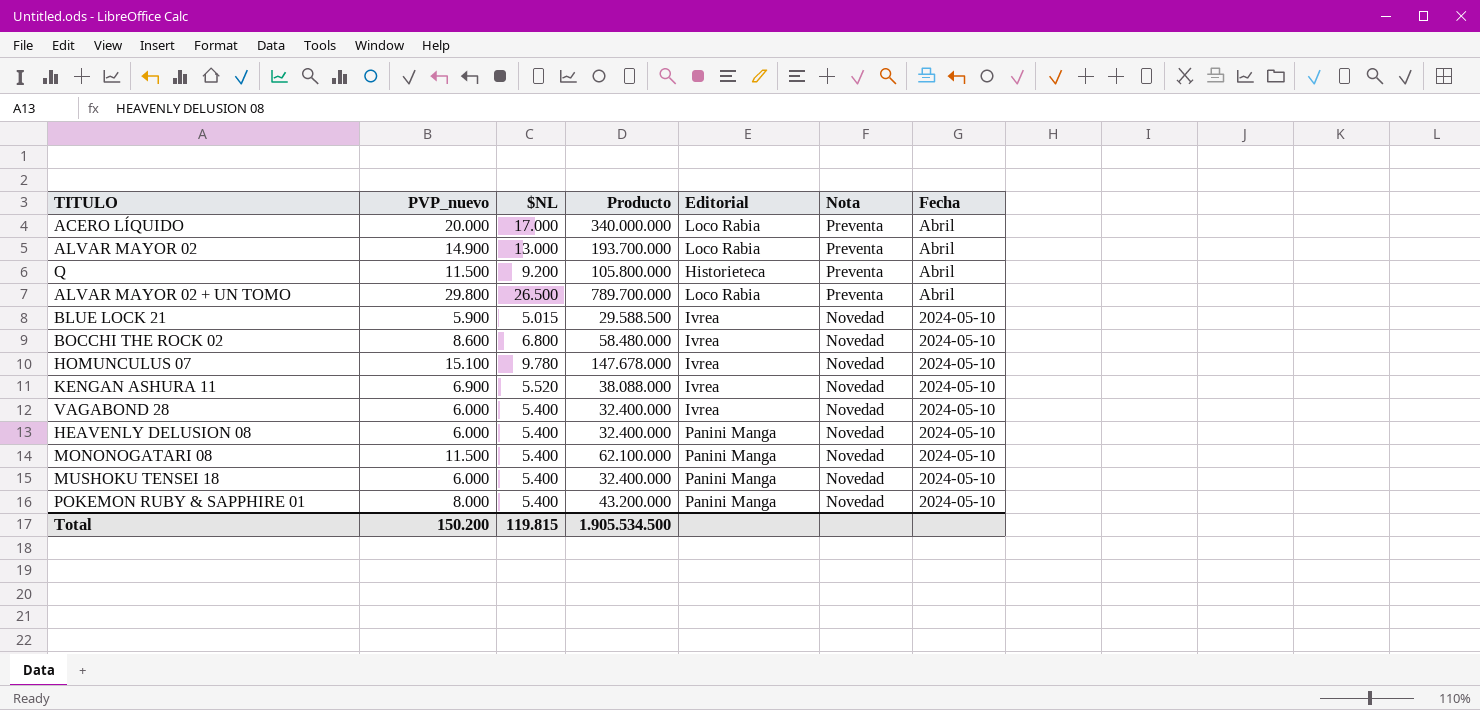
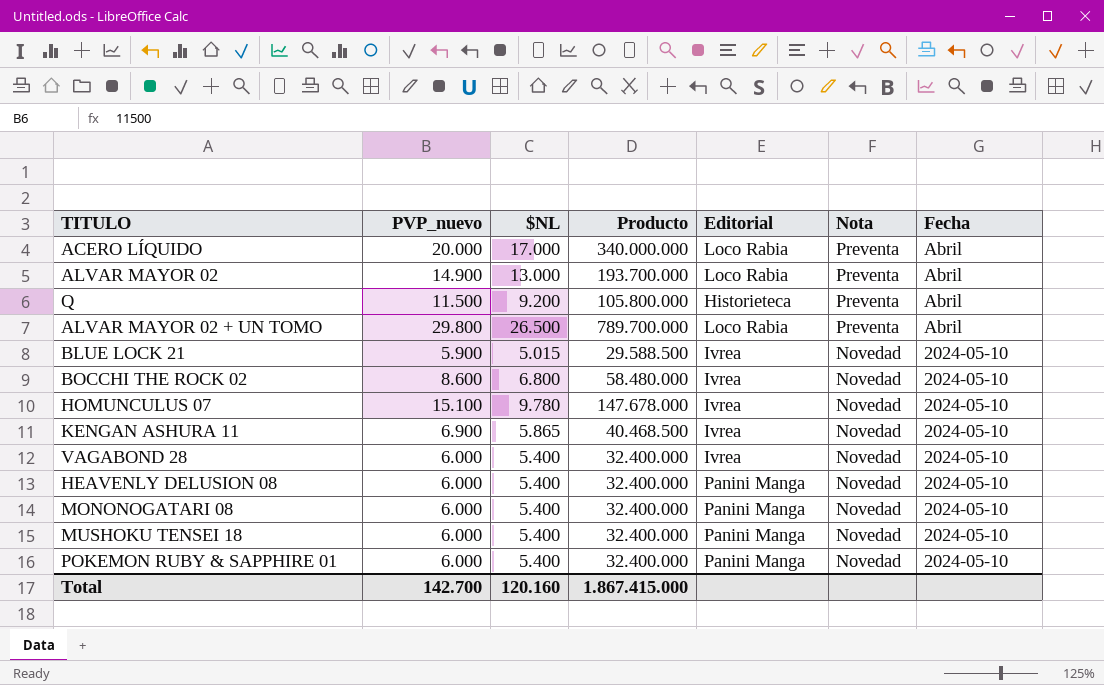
KENGAN ASHURA 11 | $NL: 5.520 -> 5.865
KENGAN ASHURA 11 | Producto: 38.088.000 -> 40.468.500
MONONOGATARI 08 | PVP_nuevo: 11.500 -> 6.000
MONONOGATARI 08 | Producto: 62.100.000 -> 32.400.000
POKEMON RUBY & SAPPHIRE 01 | PVP_nuevo: 8.000 -> 6.000
POKEMON RUBY & SAPPHIRE 01 | Producto: 43.200.000 -> 32.400.000
Total | PVP_nuevo: 150.200 -> 142.700
Total | $NL: 119.815 -> 120.160
Total | Producto: 1.905.534.500 -> 1.867.415.000

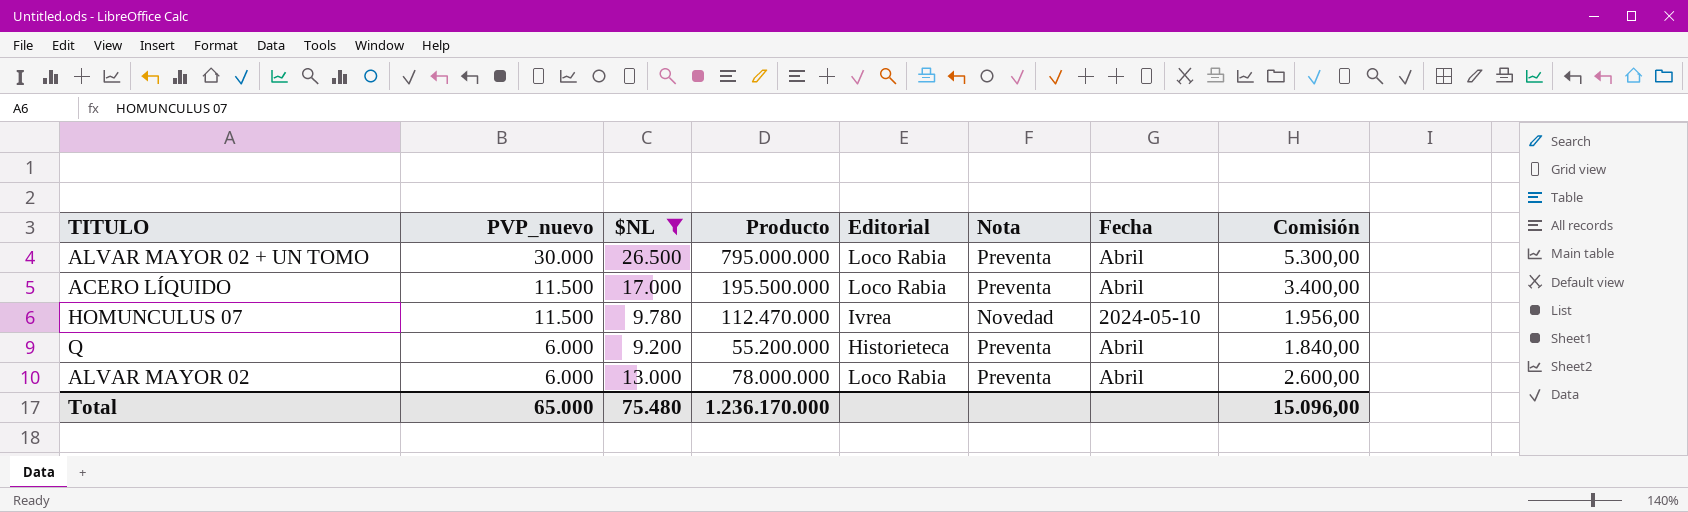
filter: none -> $NL >= 9.200
row order: Nota descending -> PVP_nuevo descending
column Comisión | formula: none -> [$NL] * 0,2
ALVAR MAYOR 02 + UN TOMO | PVP_nuevo: 29.800 -> 30.000
ALVAR MAYOR 02 + UN TOMO | Producto: 789.700.000 -> 795.000.000
ACERO LÍQUIDO | PVP_nuevo: 20.000 -> 11.500
ACERO LÍQUIDO | Producto: 340.000.000 -> 195.500.000
HOMUNCULUS 07 | PVP_nuevo: 15.100 -> 11.500
HOMUNCULUS 07 | Producto: 147.678.000 -> 112.470.000
Q | PVP_nuevo: 11.500 -> 6.000
Q | Producto: 105.800.000 -> 55.200.000
ALVAR MAYOR 02 | PVP_nuevo: 14.900 -> 6.000
ALVAR MAYOR 02 | Producto: 193.700.000 -> 78.000.000
Total | PVP_nuevo: 142.700 -> 65.000
Total | $NL: 120.160 -> 75.480
Total | Producto: 1.867.415.000 -> 1.236.170.000

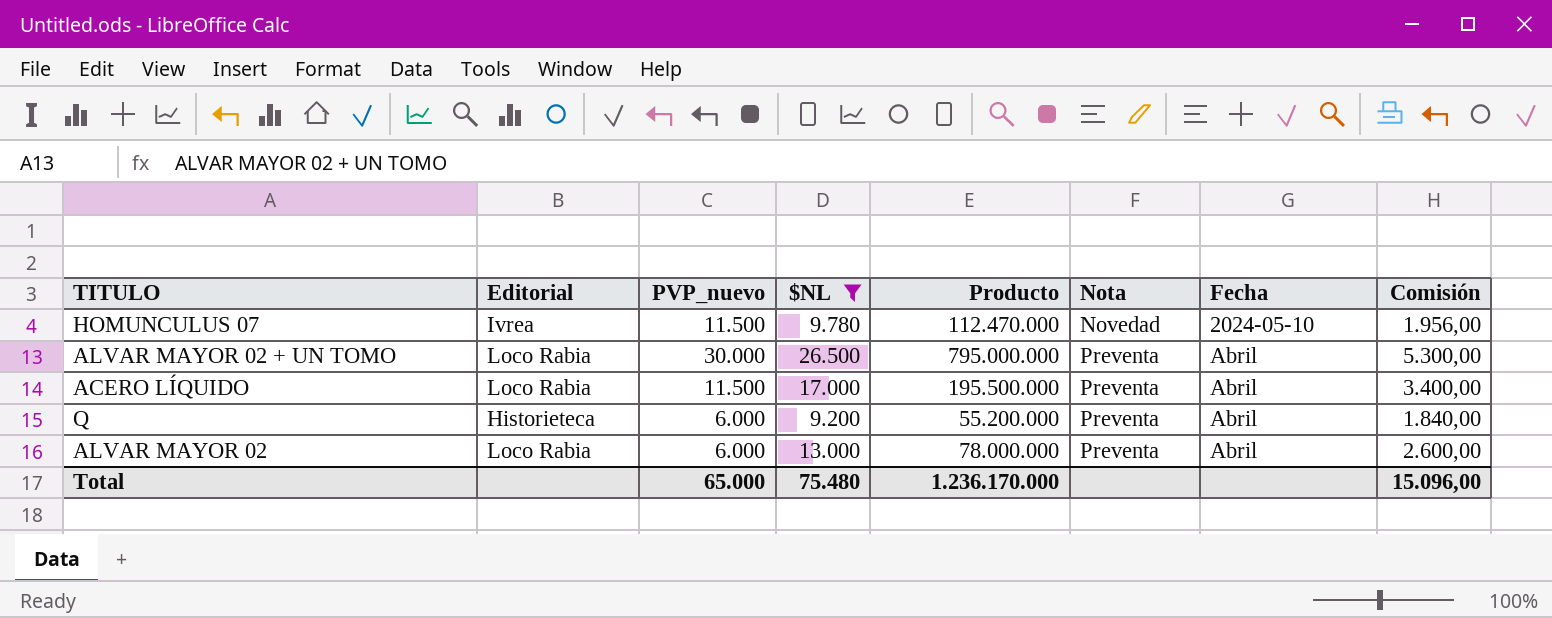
row order: PVP_nuevo descending -> Nota ascending
column Editorial | position: 5 -> 2

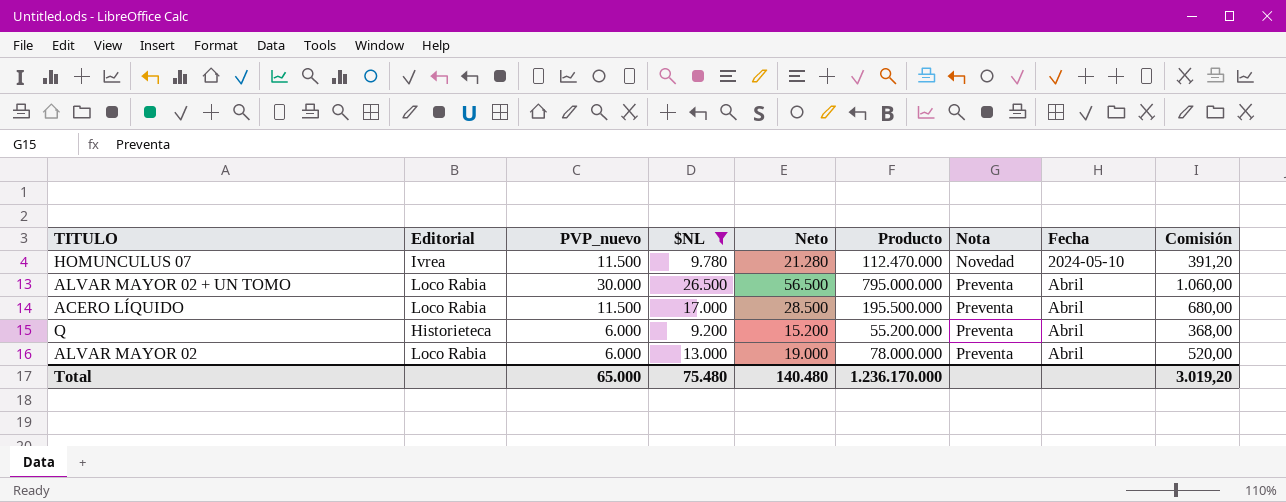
column Neto | formula: none -> [PVP_nuevo] + [$NL]
column Comisión | formula: [$NL] * 0,2 -> [$NL] * 0,04
Total | Comisión: 15.096,00 -> 3.019,20

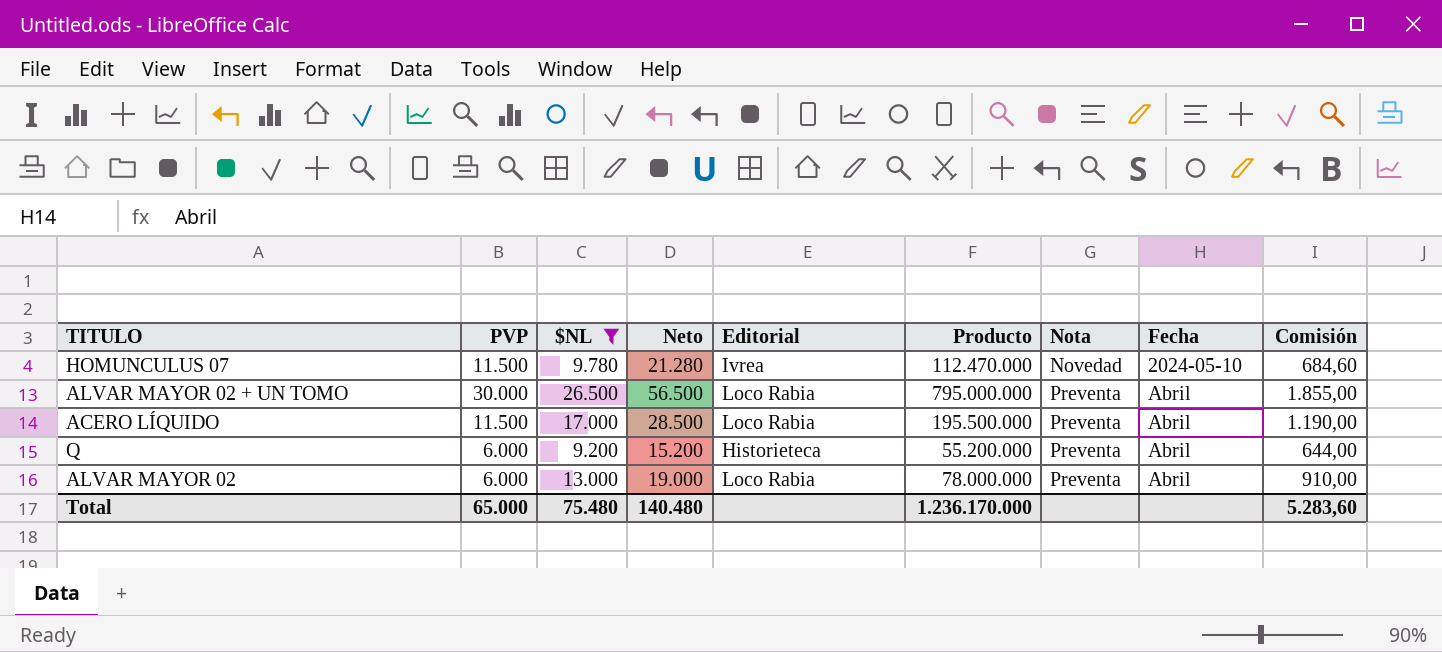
column name: PVP_nuevo -> PVP
column Editorial | position: 2 -> 5
column Comisión | formula: [$NL] * 0,04 -> [$NL] * 0,07
Total | Comisión: 3.019,20 -> 5.283,60

